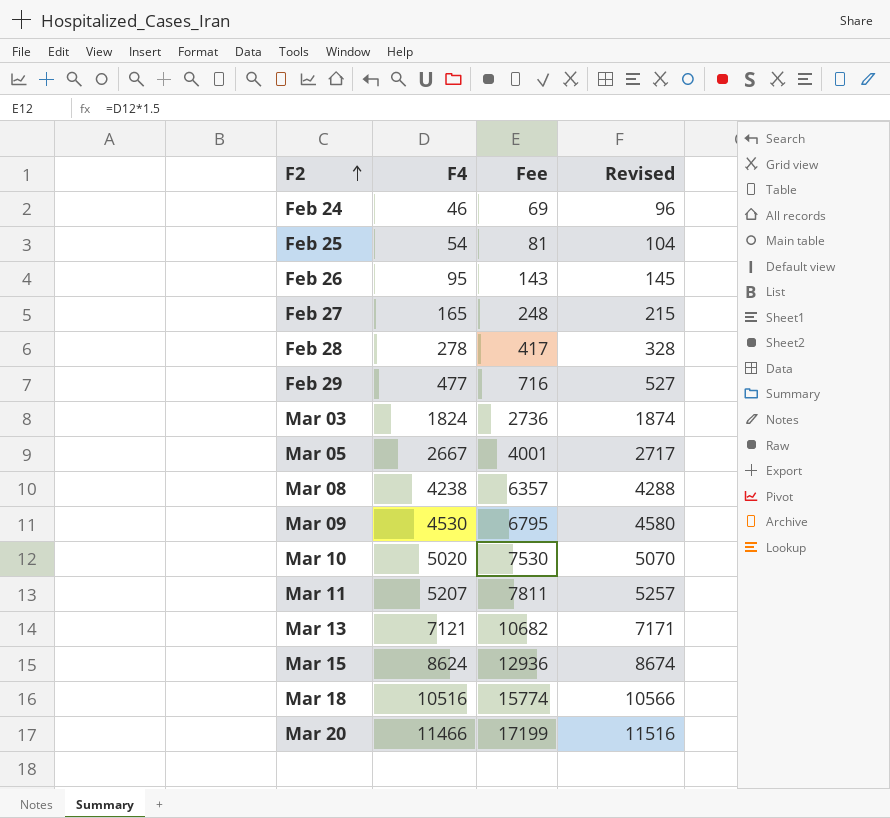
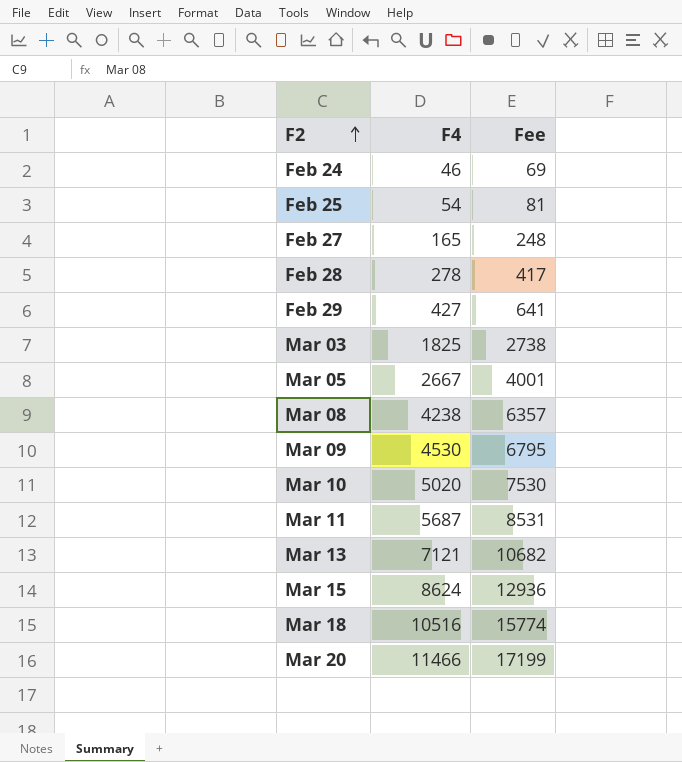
column Revised | formula: [F4] + 50 -> none
row Feb 26: 95 | 143 | 145 -> none
Feb 29 | F4: 477 -> 427
Feb 29 | Fee: 716 -> 641
Mar 03 | F4: 1824 -> 1825
Mar 03 | Fee: 2736 -> 2738
Mar 11 | F4: 5207 -> 5687
Mar 11 | Fee: 7811 -> 8531

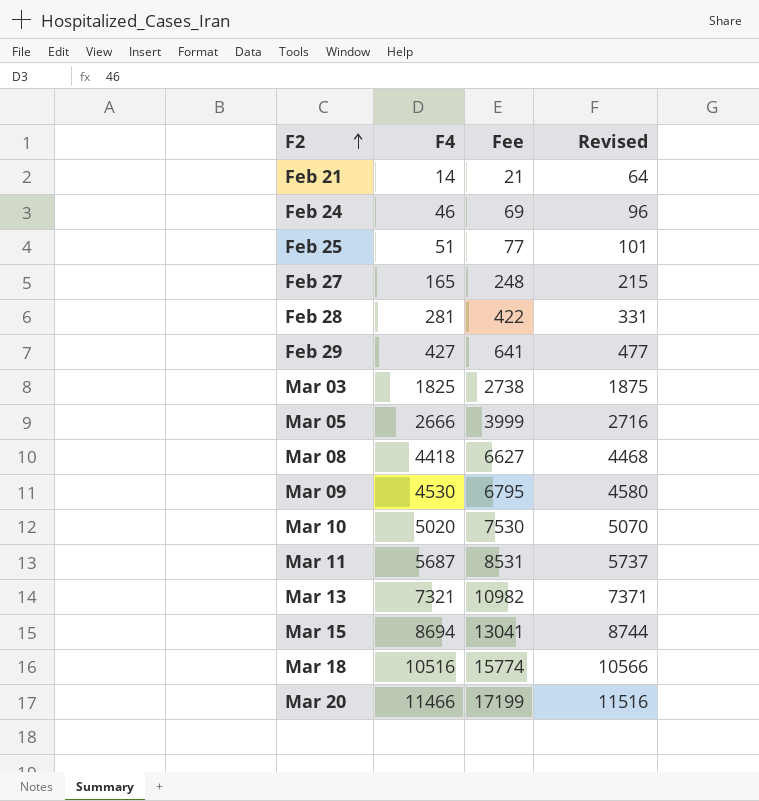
column Revised | formula: none -> [F4] + 50
row Feb 21: none -> 14 | 21 | 64
Feb 25 | F4: 54 -> 51
Feb 25 | Fee: 81 -> 77
Feb 28 | F4: 278 -> 281
Feb 28 | Fee: 417 -> 422
Mar 05 | F4: 2667 -> 2666
Mar 05 | Fee: 4001 -> 3999
Mar 08 | F4: 4238 -> 4418
Mar 08 | Fee: 6357 -> 6627
Mar 13 | F4: 7121 -> 7321
Mar 13 | Fee: 10682 -> 10982
Mar 15 | F4: 8624 -> 8694
Mar 15 | Fee: 12936 -> 13041

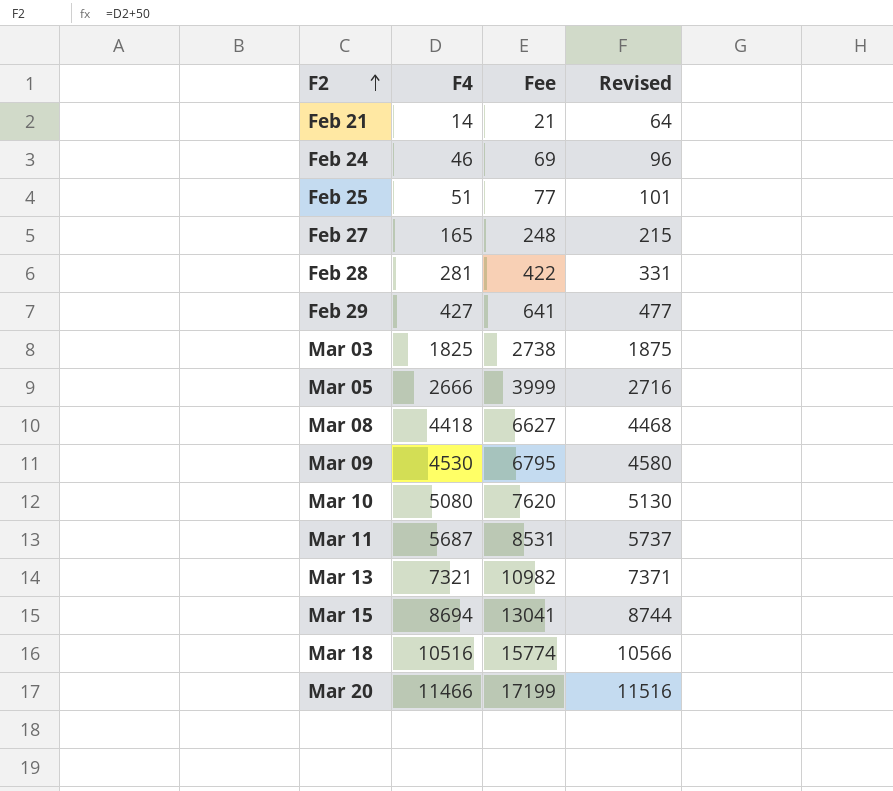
Mar 10 | F4: 5020 -> 5080
Mar 10 | Fee: 7530 -> 7620
Mar 10 | Revised: 5070 -> 5130

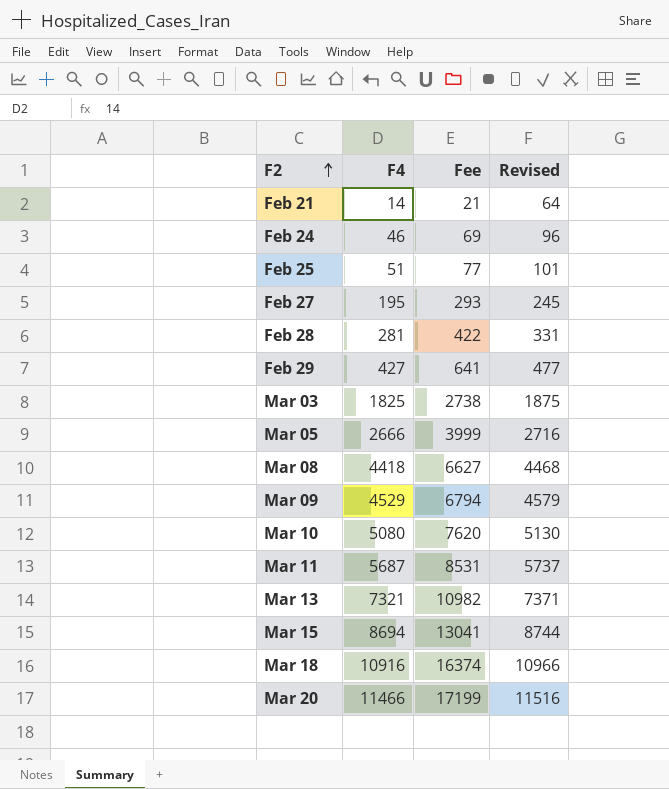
Feb 27 | F4: 165 -> 195
Feb 27 | Fee: 248 -> 293
Feb 27 | Revised: 215 -> 245
Mar 09 | F4: 4530 -> 4529
Mar 09 | Fee: 6795 -> 6794
Mar 09 | Revised: 4580 -> 4579
Mar 18 | F4: 10516 -> 10916
Mar 18 | Fee: 15774 -> 16374
Mar 18 | Revised: 10566 -> 10966

